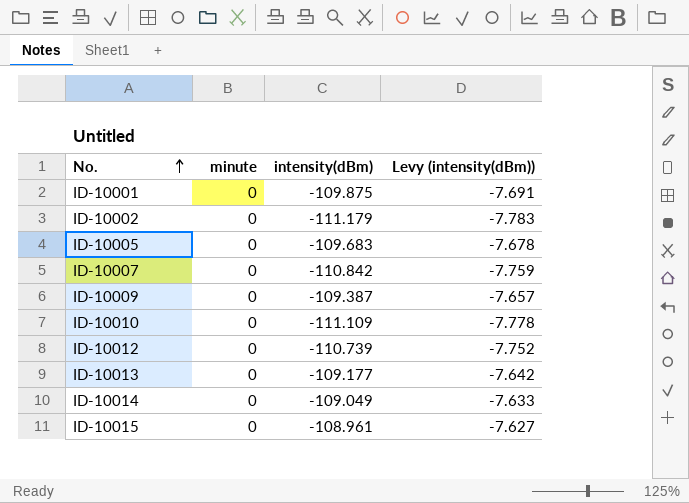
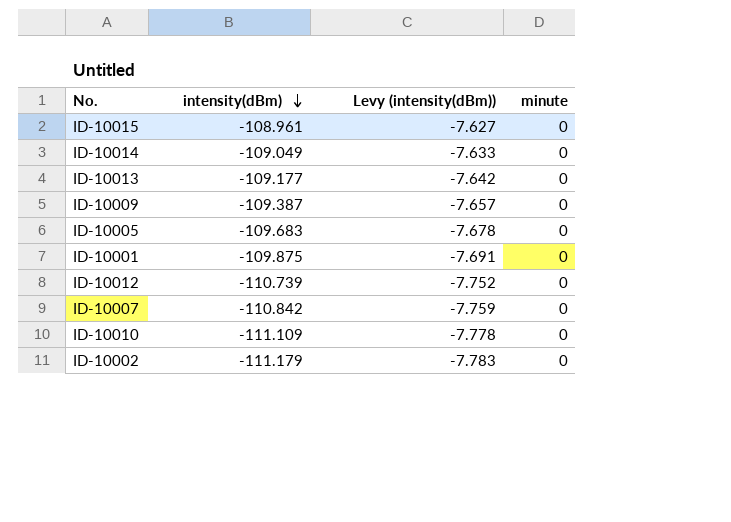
row order: No. ascending -> intensity(dBm) descending
column minute | position: 2 -> 4

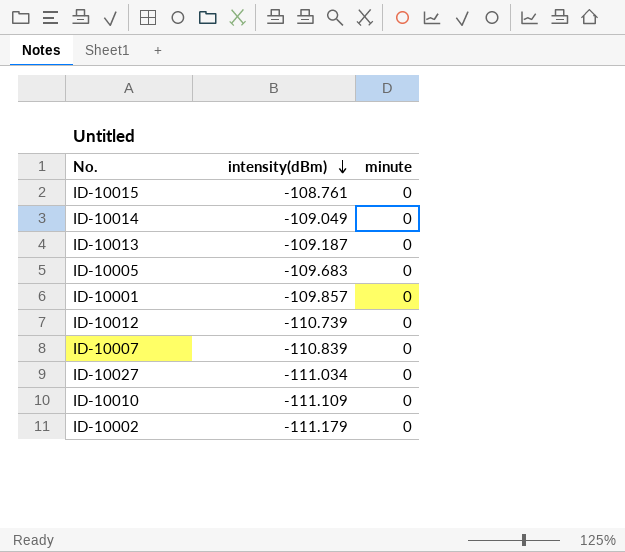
column Levy (intensity(dBm)) | formula: [intensity(dBm)] * 0.07 -> none
row ID-10009: -109.387 | -7.657 | 0 -> none
ID-10015 | intensity(dBm): -108.961 -> -108.761
ID-10013 | intensity(dBm): -109.177 -> -109.187
ID-10001 | intensity(dBm): -109.875 -> -109.857
ID-10007 | intensity(dBm): -110.842 -> -110.839
row ID-10027: none -> -111.034 | 0

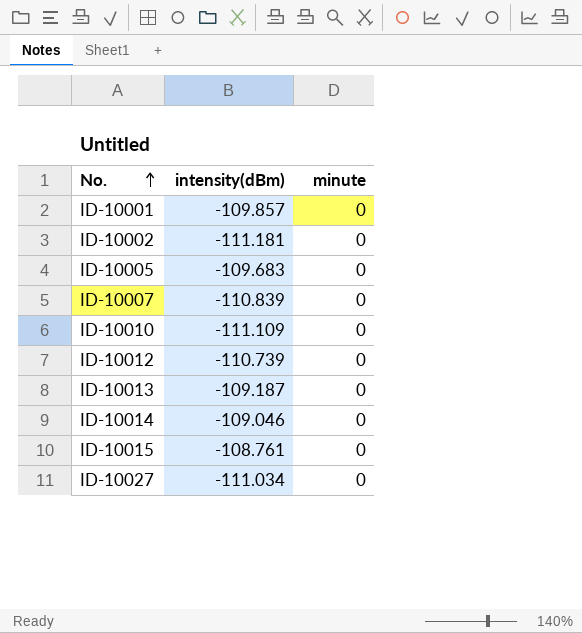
row order: intensity(dBm) descending -> No. ascending
ID-10002 | intensity(dBm): -111.179 -> -111.181
ID-10014 | intensity(dBm): -109.049 -> -109.046

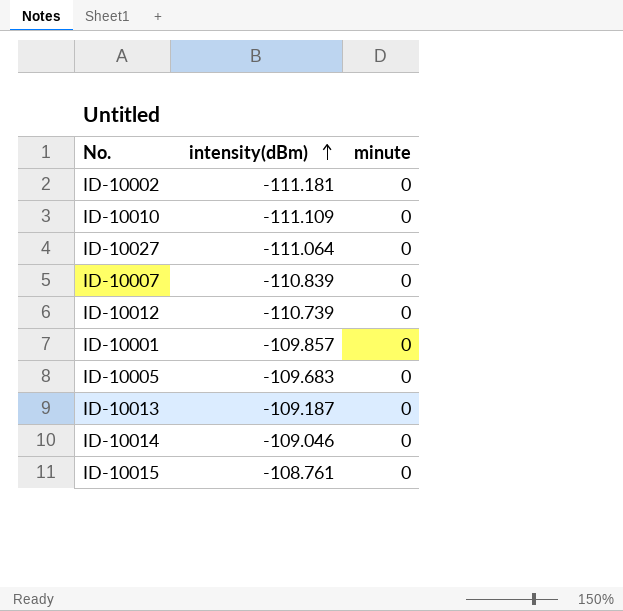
row order: No. ascending -> intensity(dBm) ascending
ID-10027 | intensity(dBm): -111.034 -> -111.064

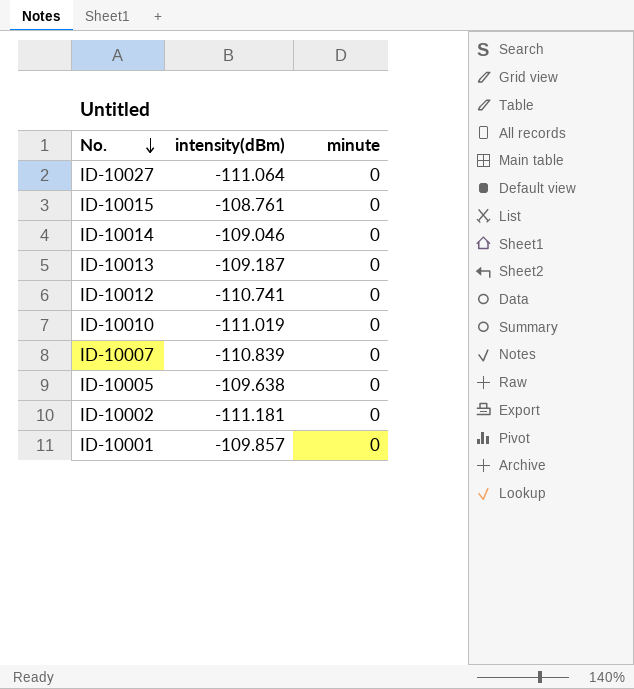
row order: intensity(dBm) ascending -> No. descending
ID-10012 | intensity(dBm): -110.739 -> -110.741
ID-10010 | intensity(dBm): -111.109 -> -111.019
ID-10005 | intensity(dBm): -109.683 -> -109.638

